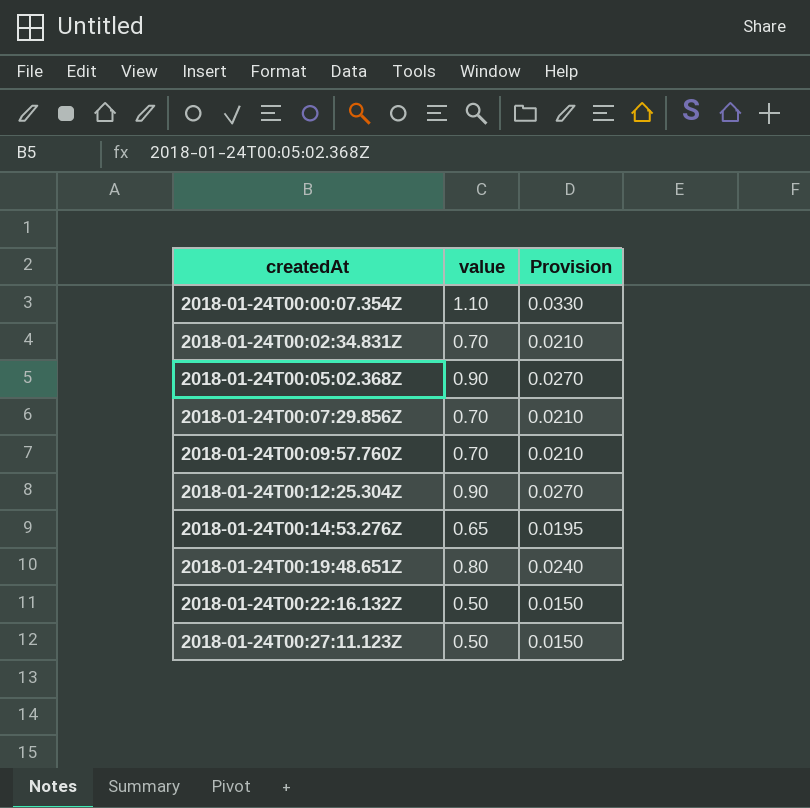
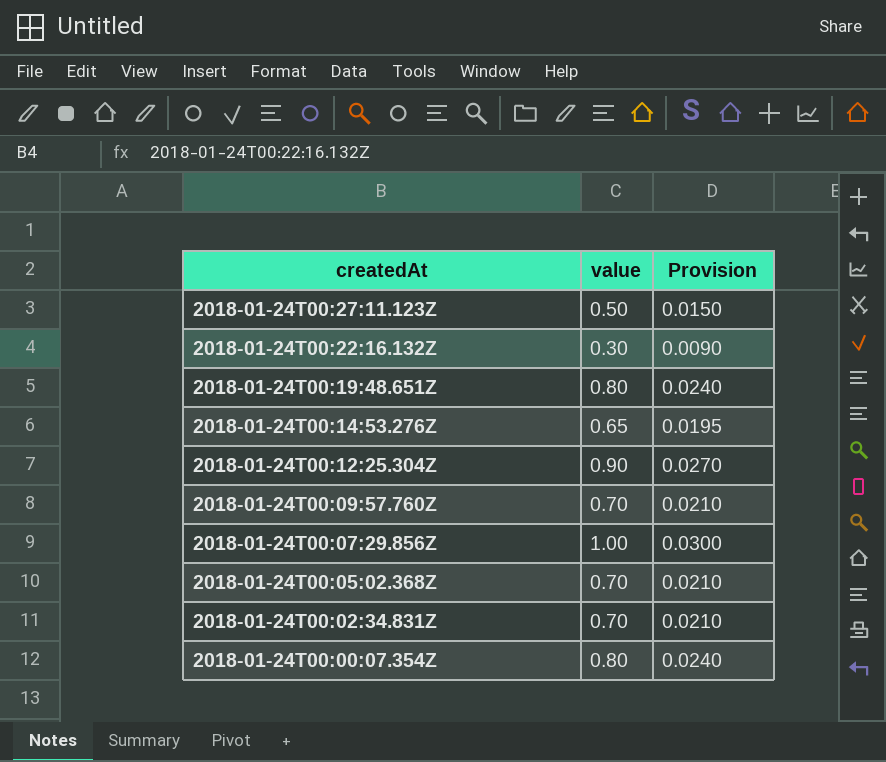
row order: createdAt ascending -> createdAt descending
2018-01-24T00:22:16.132Z | value: 0.50 -> 0.30
2018-01-24T00:22:16.132Z | Provision: 0.0150 -> 0.0090
2018-01-24T00:07:29.856Z | value: 0.70 -> 1.00
2018-01-24T00:07:29.856Z | Provision: 0.0210 -> 0.0300
2018-01-24T00:05:02.368Z | value: 0.90 -> 0.70
2018-01-24T00:05:02.368Z | Provision: 0.0270 -> 0.0210
2018-01-24T00:00:07.354Z | value: 1.10 -> 0.80
2018-01-24T00:00:07.354Z | Provision: 0.0330 -> 0.0240

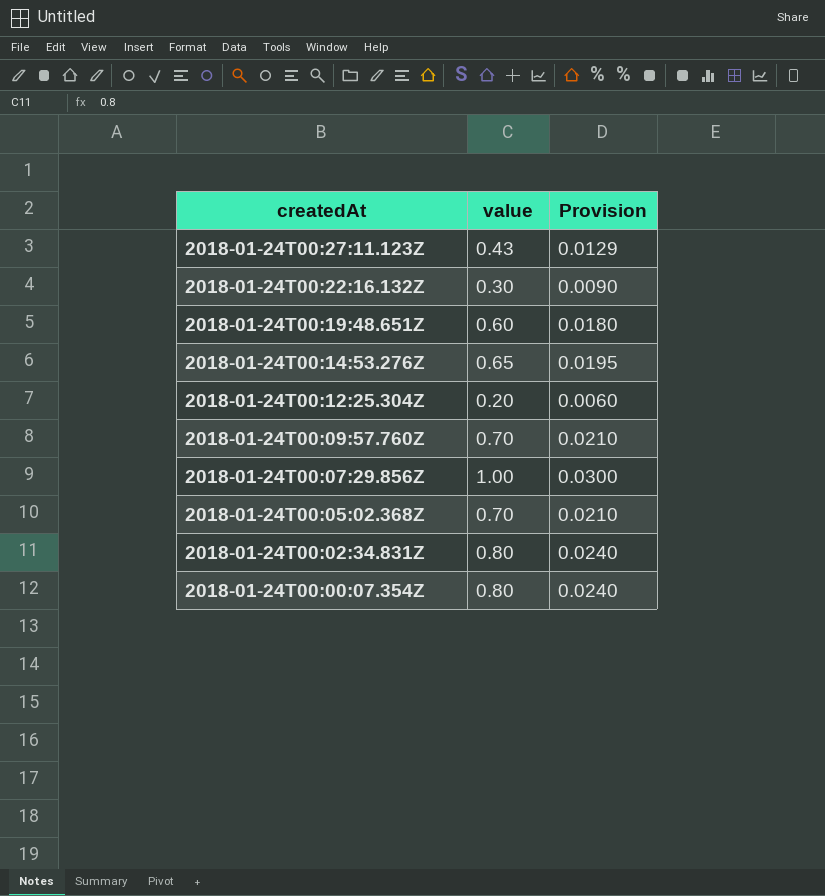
2018-01-24T00:27:11.123Z | value: 0.50 -> 0.43
2018-01-24T00:27:11.123Z | Provision: 0.0150 -> 0.0129
2018-01-24T00:19:48.651Z | value: 0.80 -> 0.60
2018-01-24T00:19:48.651Z | Provision: 0.0240 -> 0.0180
2018-01-24T00:12:25.304Z | value: 0.90 -> 0.20
2018-01-24T00:12:25.304Z | Provision: 0.0270 -> 0.0060
2018-01-24T00:02:34.831Z | value: 0.70 -> 0.80
2018-01-24T00:02:34.831Z | Provision: 0.0210 -> 0.0240

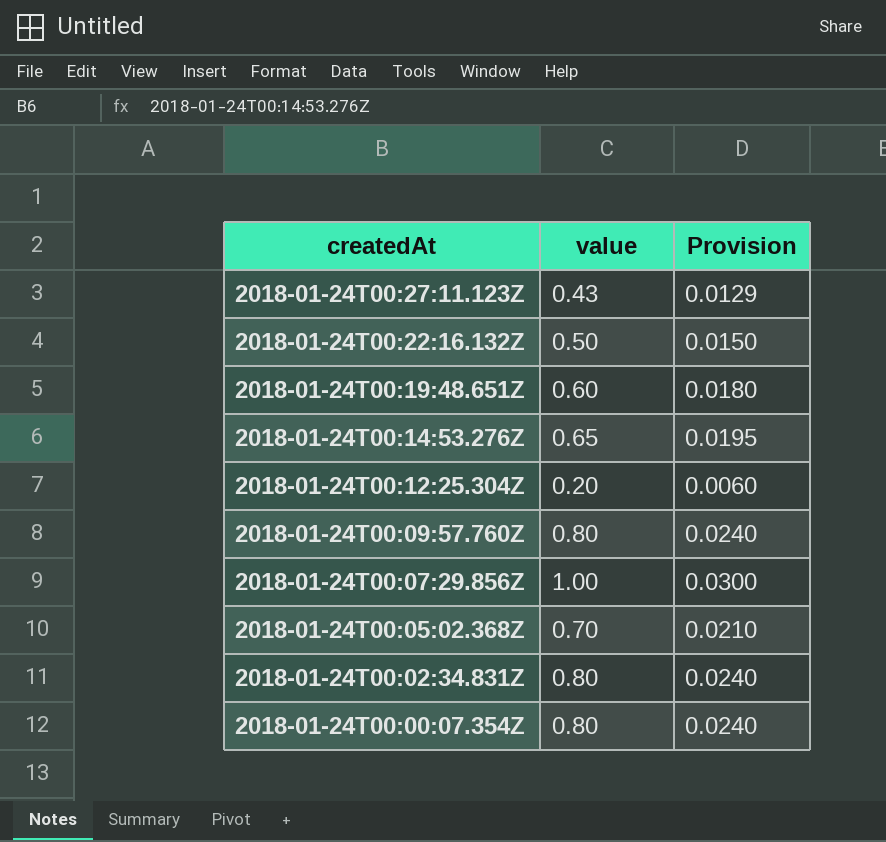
2018-01-24T00:22:16.132Z | value: 0.30 -> 0.50
2018-01-24T00:22:16.132Z | Provision: 0.0090 -> 0.0150
2018-01-24T00:09:57.760Z | value: 0.70 -> 0.80
2018-01-24T00:09:57.760Z | Provision: 0.0210 -> 0.0240

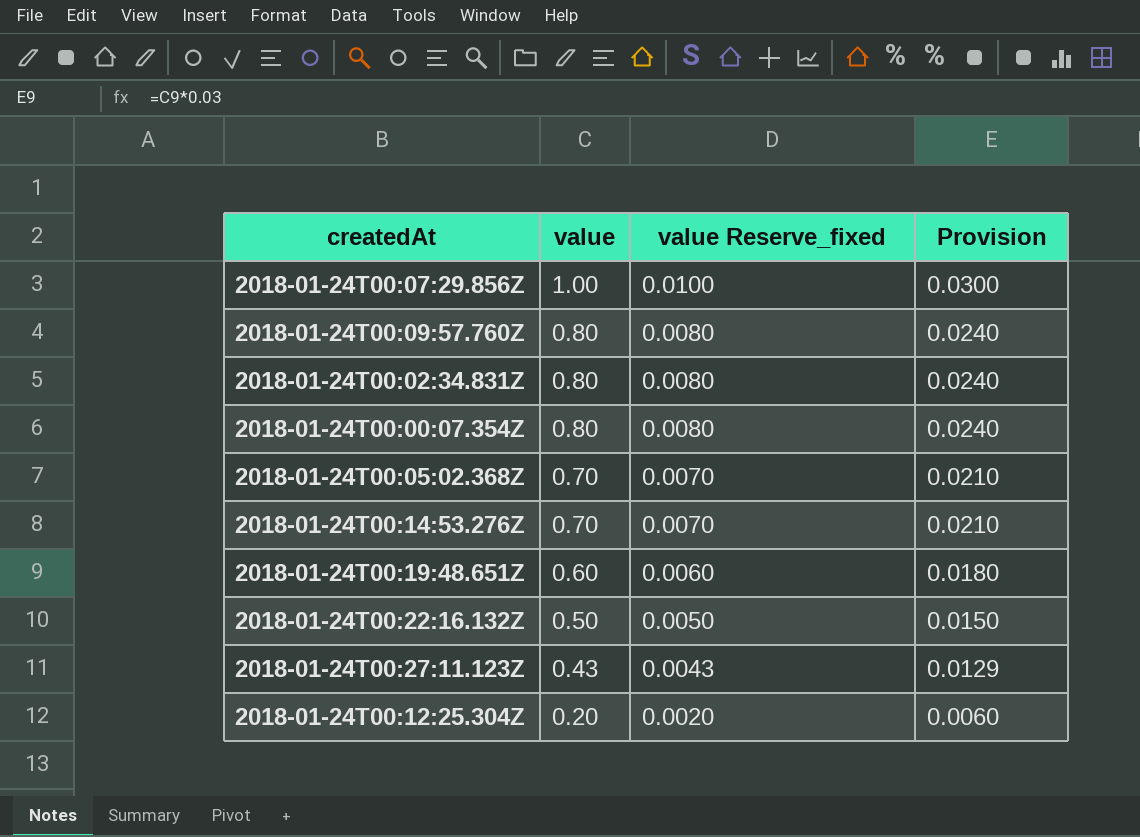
row order: createdAt descending -> value descending
column value Reserve_fixed | formula: none -> [value] * 0.01
2018-01-24T00:14:53.276Z | value: 0.65 -> 0.70
2018-01-24T00:14:53.276Z | Provision: 0.0195 -> 0.0210

